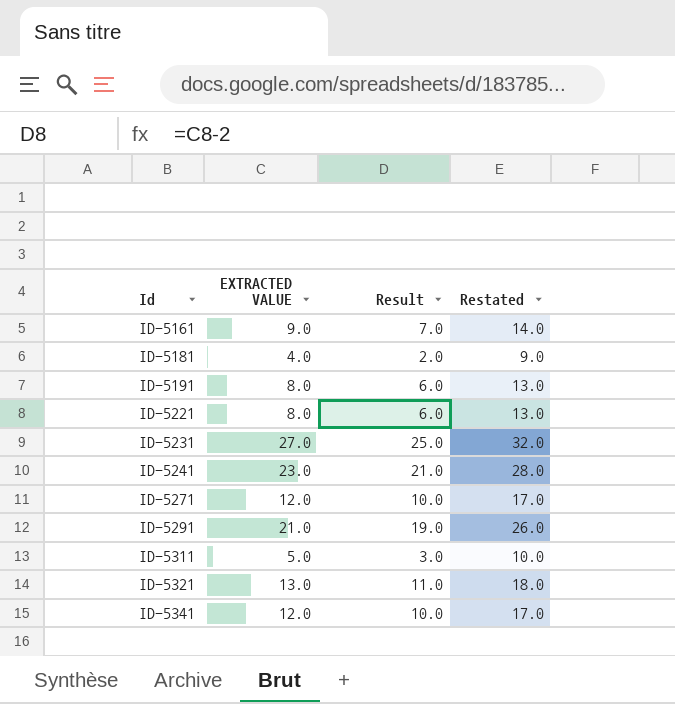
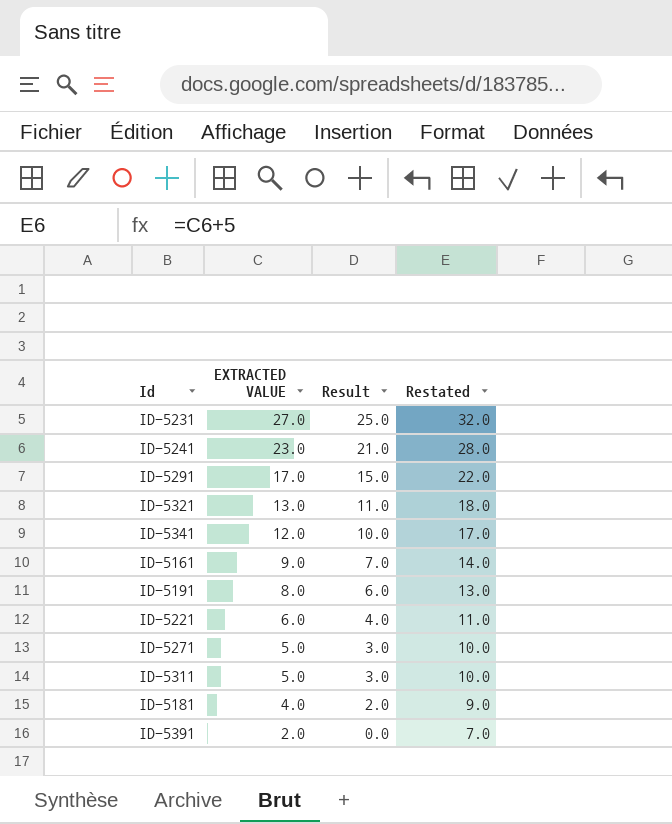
row order: Id ascending -> EXTRACTED VALUE descending
ID-5291 | EXTRACTED VALUE: 21.0 -> 17.0
ID-5291 | Result: 19.0 -> 15.0
ID-5291 | Restated: 26.0 -> 22.0
ID-5221 | EXTRACTED VALUE: 8.0 -> 6.0
ID-5221 | Result: 6.0 -> 4.0
ID-5221 | Restated: 13.0 -> 11.0
ID-5271 | EXTRACTED VALUE: 12.0 -> 5.0
ID-5271 | Result: 10.0 -> 3.0
ID-5271 | Restated: 17.0 -> 10.0
row ID-5391: none -> 2.0 | 0.0 | 7.0

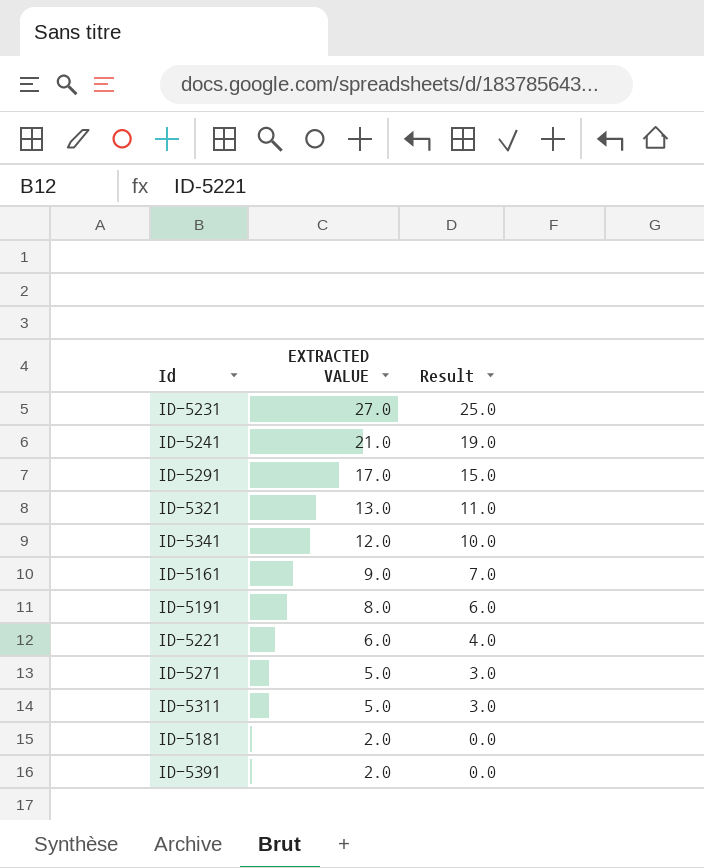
column Restated | formula: [EXTRACTED VALUE] + 5 -> none
ID-5241 | EXTRACTED VALUE: 23.0 -> 21.0
ID-5241 | Result: 21.0 -> 19.0
ID-5181 | EXTRACTED VALUE: 4.0 -> 2.0
ID-5181 | Result: 2.0 -> 0.0

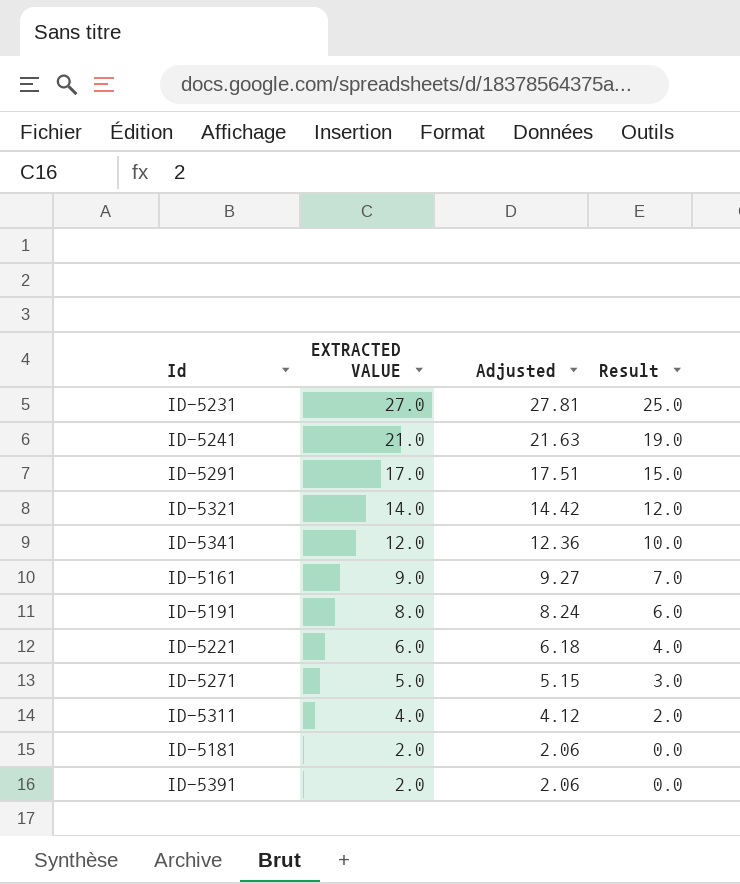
column Adjusted | formula: none -> [EXTRACTED VALUE] * 1.03
ID-5321 | EXTRACTED VALUE: 13.0 -> 14.0
ID-5321 | Result: 11.0 -> 12.0
ID-5311 | EXTRACTED VALUE: 5.0 -> 4.0
ID-5311 | Result: 3.0 -> 2.0

